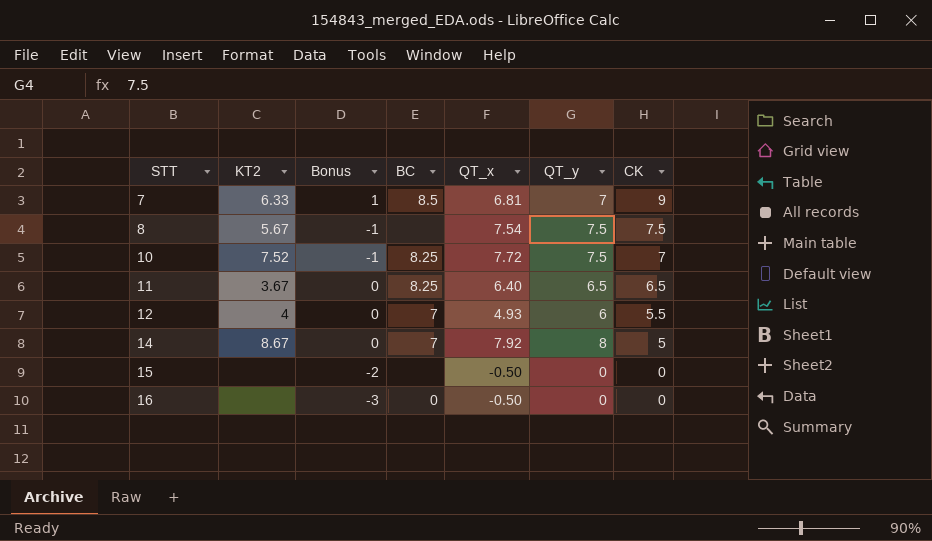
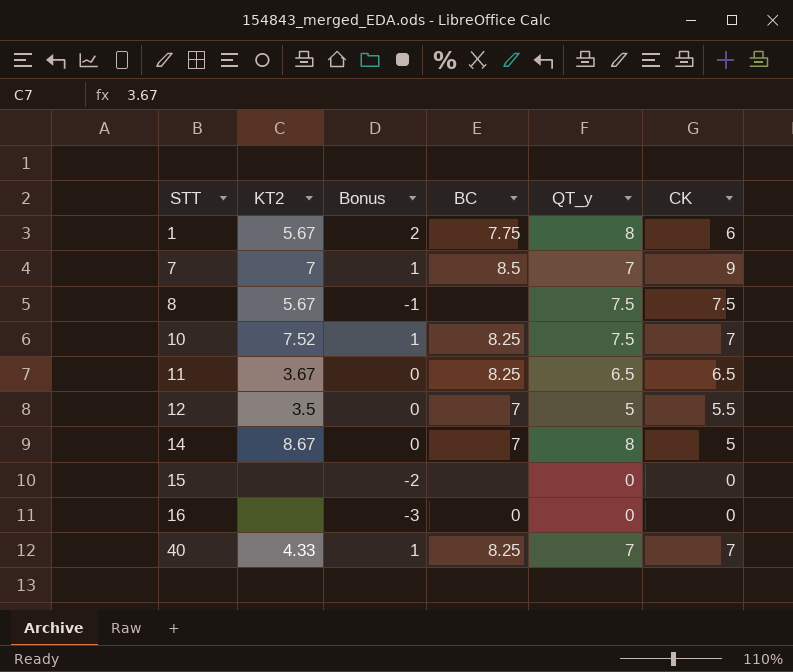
column QT_x | position: 5 -> none
row 1: none -> 5.67 | 2 | 7.75 | 8 | 6
7 | KT2: 6.33 -> 7
10 | Bonus: -1 -> 1
12 | KT2: 4 -> 3.5
12 | QT_y: 6 -> 5
row 40: none -> 4.33 | 1 | 8.25 | 7 | 7

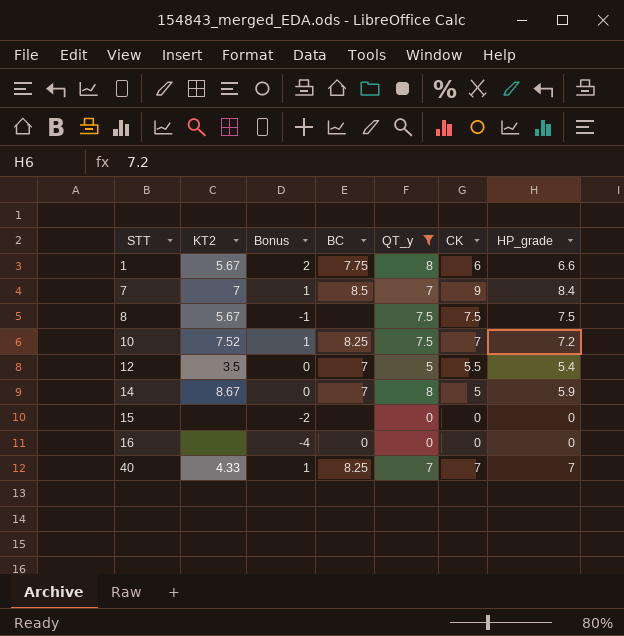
filter: none -> QT_y != 6.5
column HP_grade | position: none -> 7
16 | Bonus: -3 -> -4

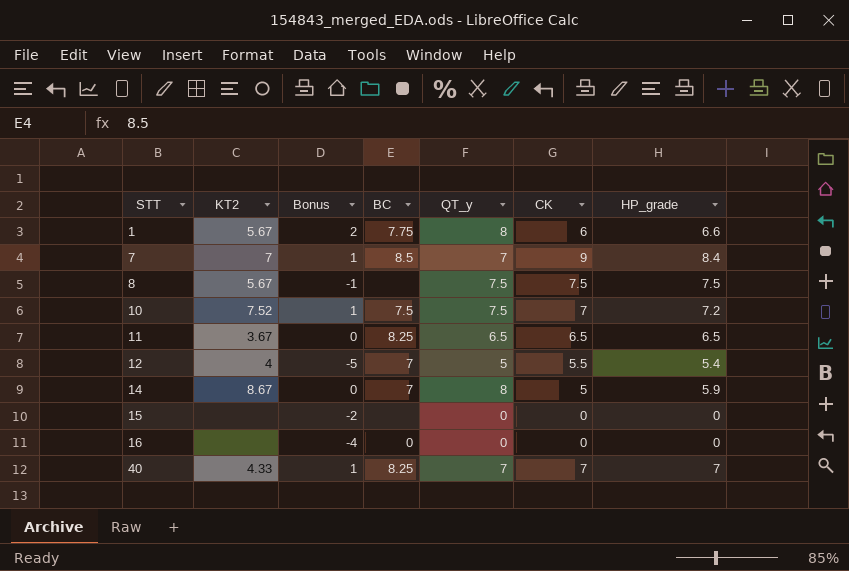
filter: QT_y != 6.5 -> none
10 | BC: 8.25 -> 7.5
12 | KT2: 3.5 -> 4
12 | Bonus: 0 -> -5

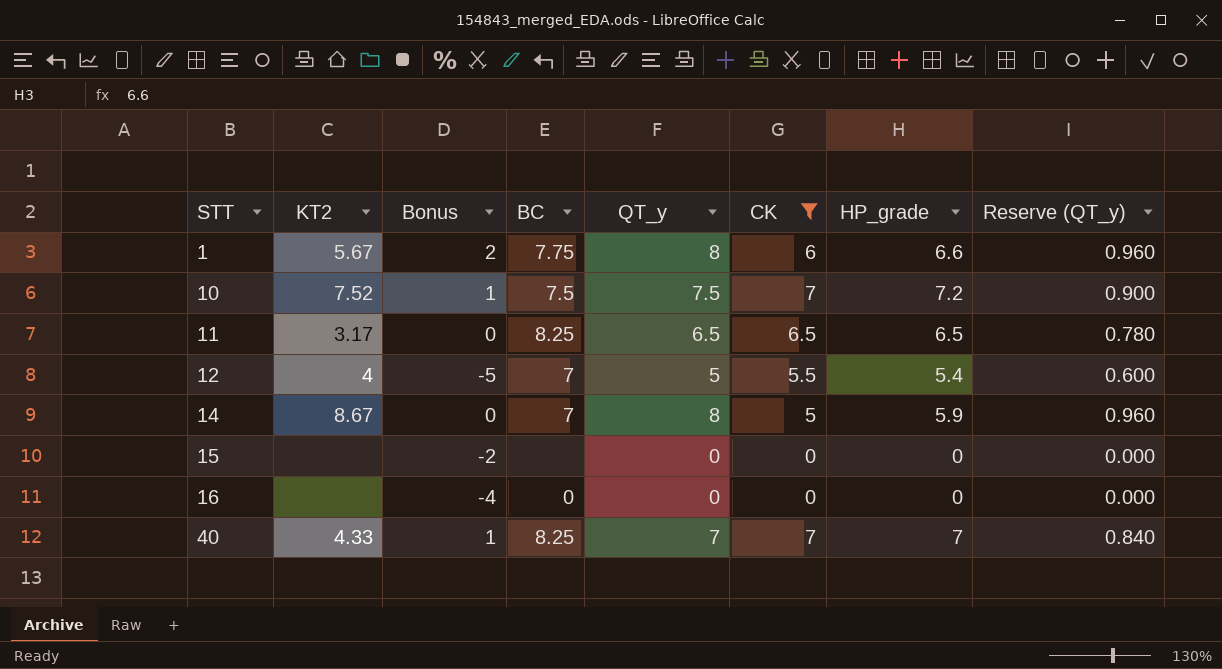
filter: none -> CK <= 7
column Reserve (QT_y) | formula: none -> [QT_y] * 0.12
11 | KT2: 3.67 -> 3.17

